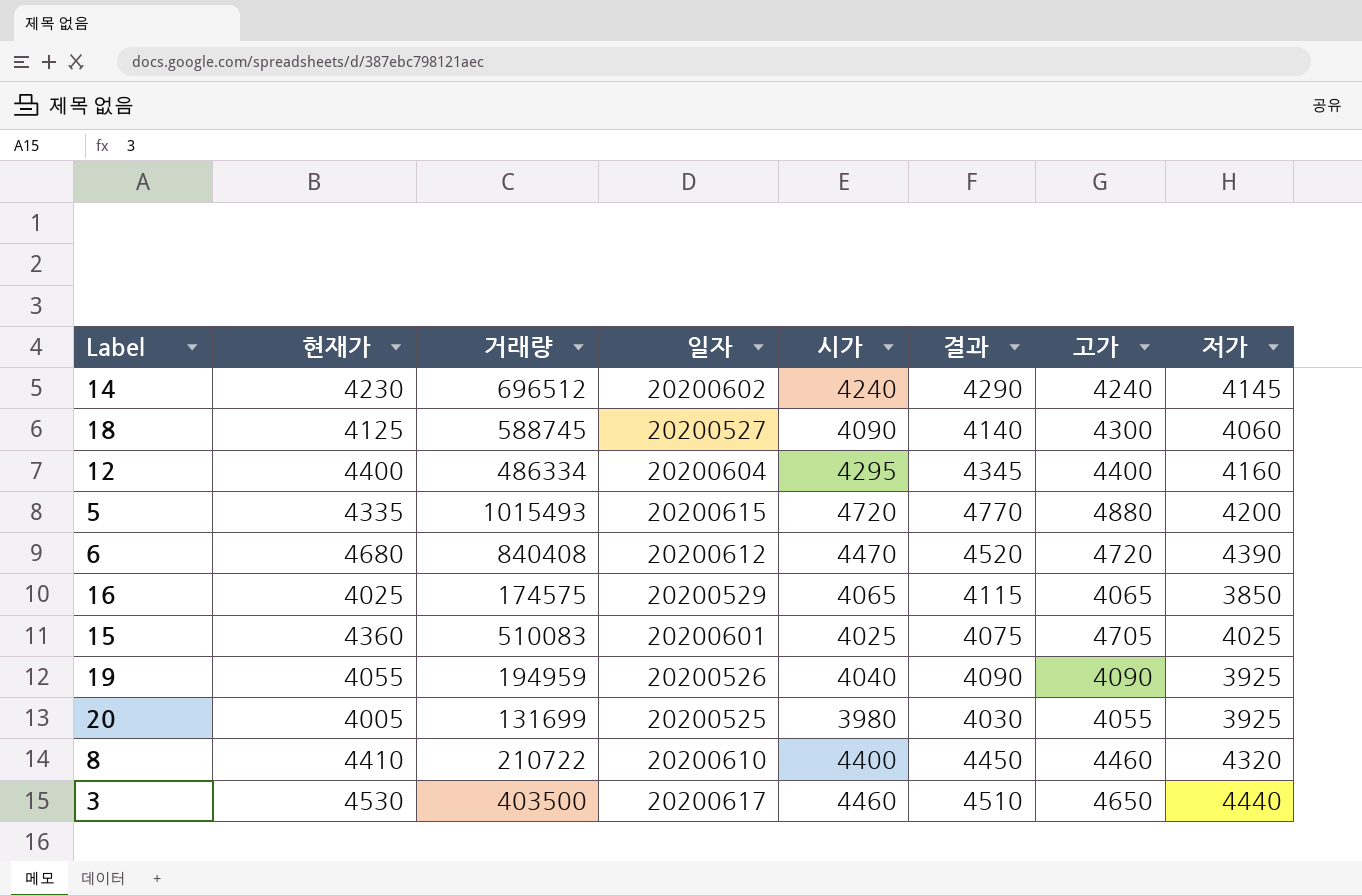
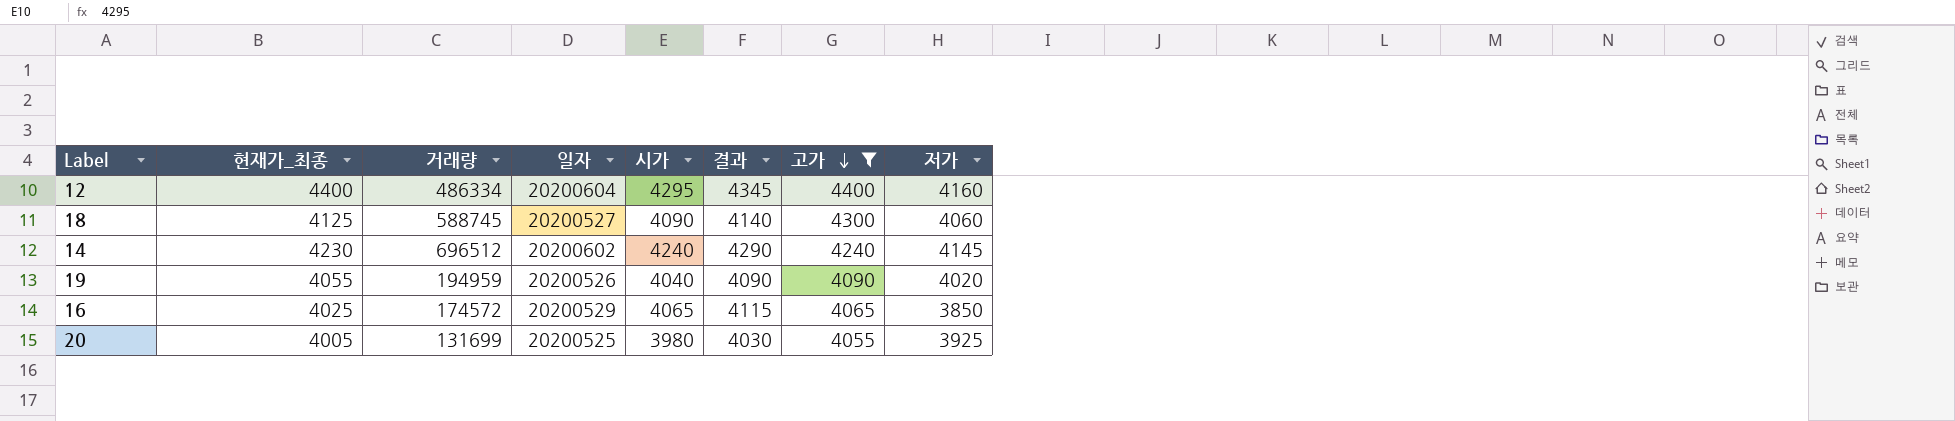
filter: none -> 고가 <= 4400
row order: none -> 고가 descending
column name: 현재가 -> 현재가_최종
19 | 저가: 3925 -> 4020
16 | 거래량: 174575 -> 174572

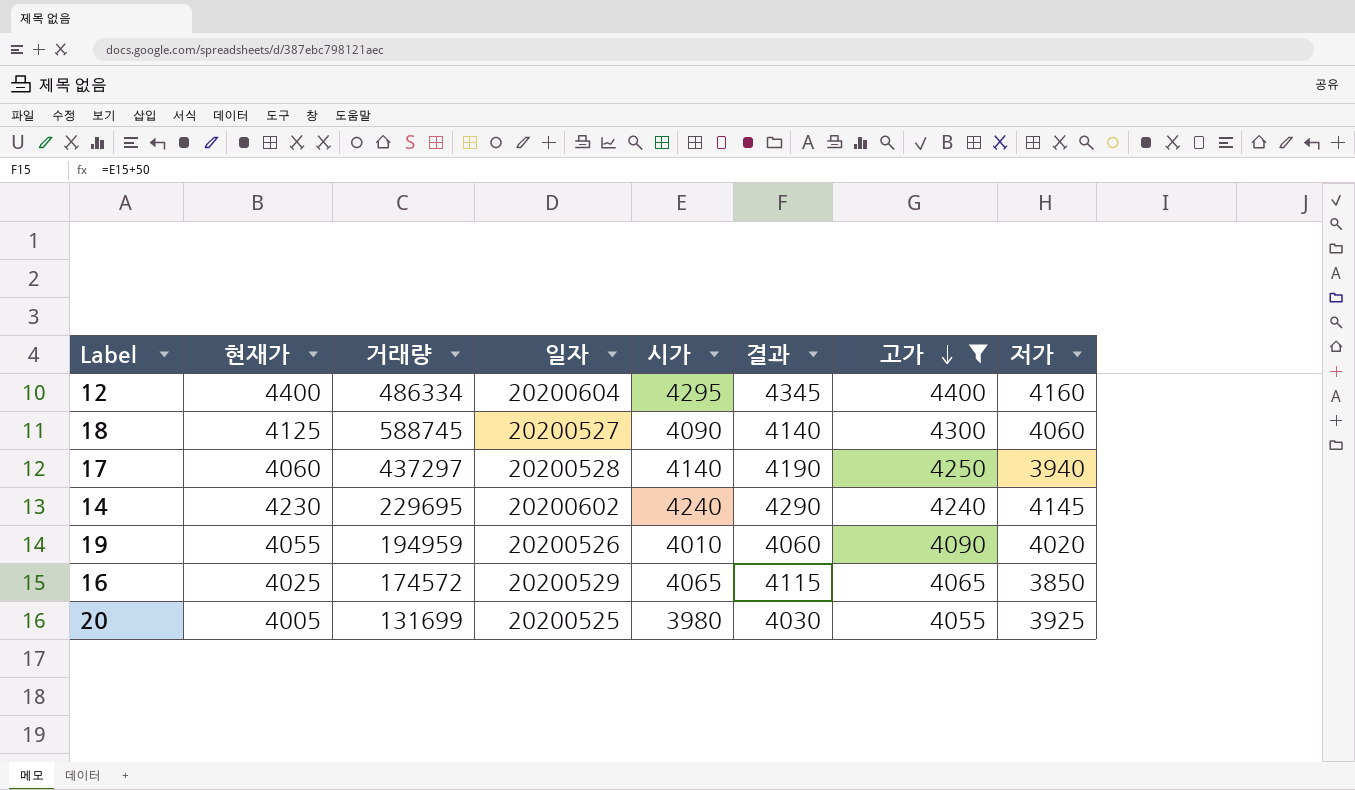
column name: 현재가_최종 -> 현재가
row 17: none -> 4060 | 437297 | 20200528 | 4140 | 4190 | 4250 | 3940
14 | 거래량: 696512 -> 229695
19 | 시가: 4040 -> 4010
19 | 결과: 4090 -> 4060

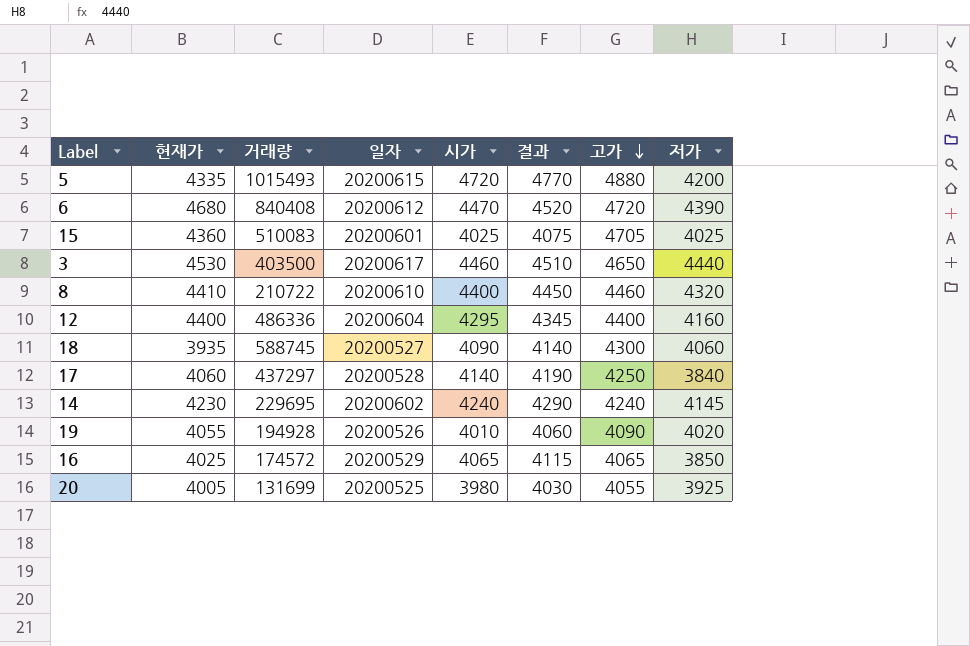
filter: 고가 <= 4400 -> none
12 | 거래량: 486334 -> 486336
18 | 현재가: 4125 -> 3935
17 | 저가: 3940 -> 3840
19 | 거래량: 194959 -> 194928

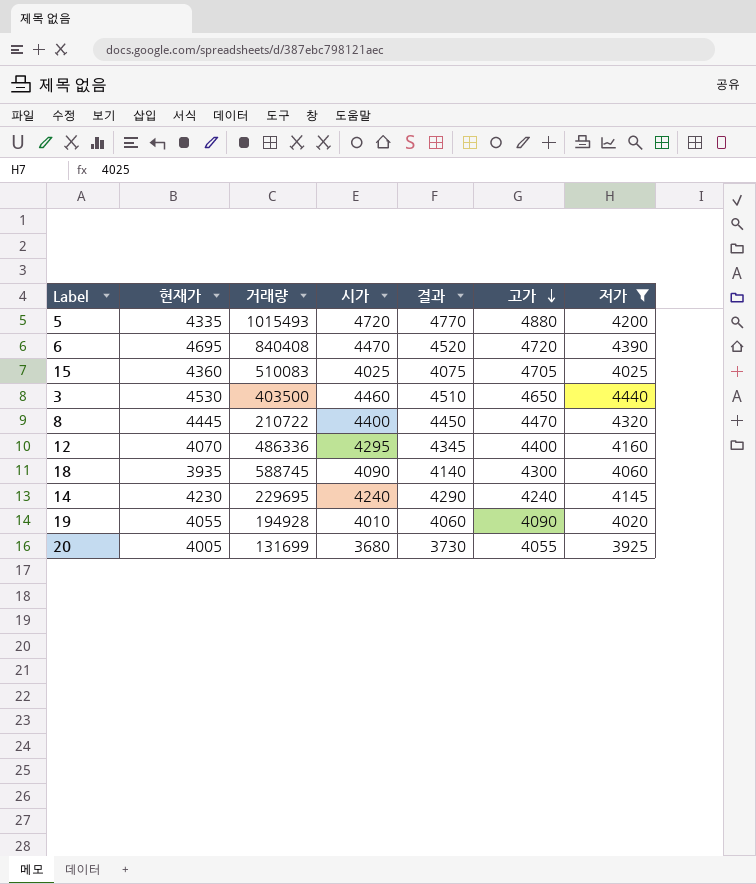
filter: none -> 저가 >= 3925
column 일자 | position: 4 -> none
6 | 현재가: 4680 -> 4695
8 | 현재가: 4410 -> 4445
8 | 고가: 4460 -> 4470
12 | 현재가: 4400 -> 4070
20 | 시가: 3980 -> 3680
20 | 결과: 4030 -> 3730

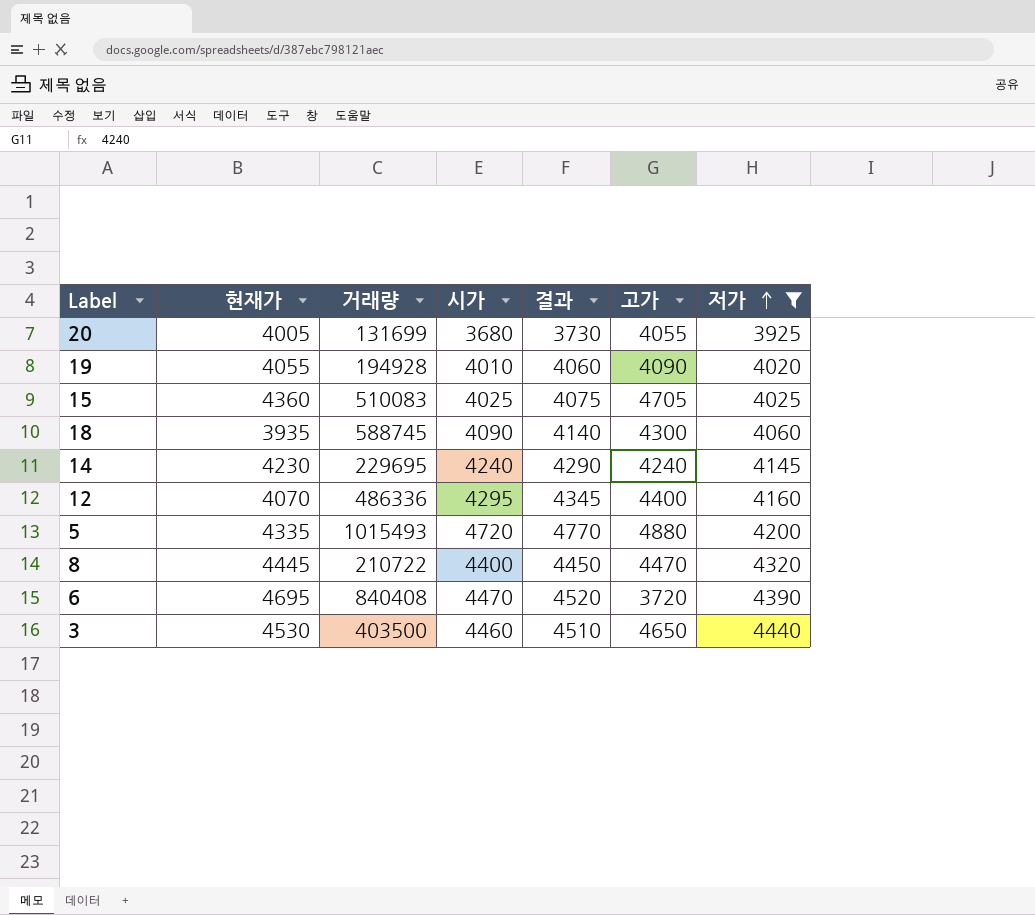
row order: 고가 descending -> 저가 ascending
6 | 고가: 4720 -> 3720

